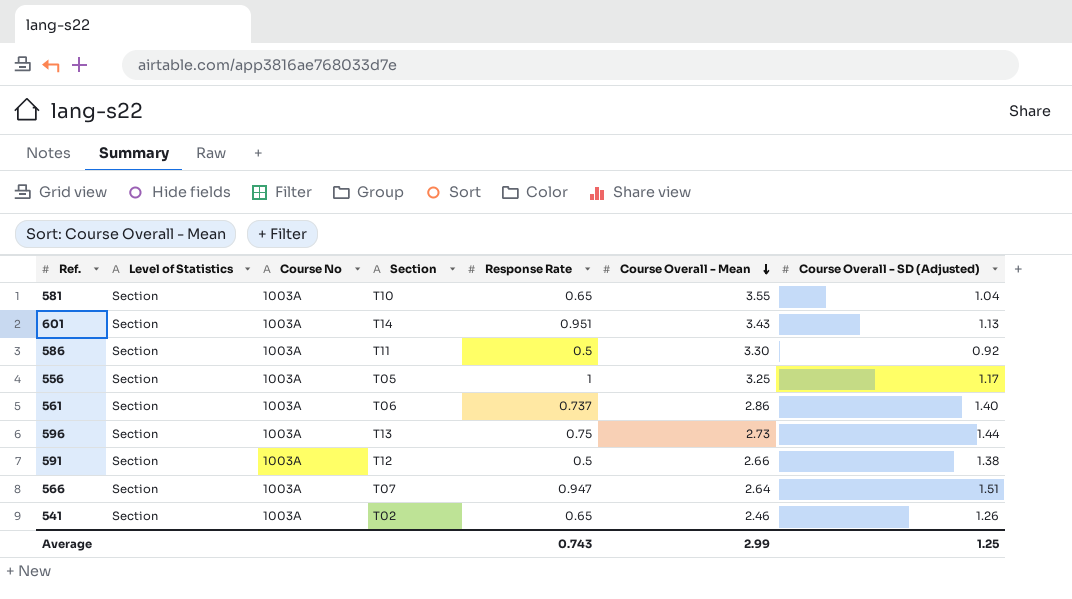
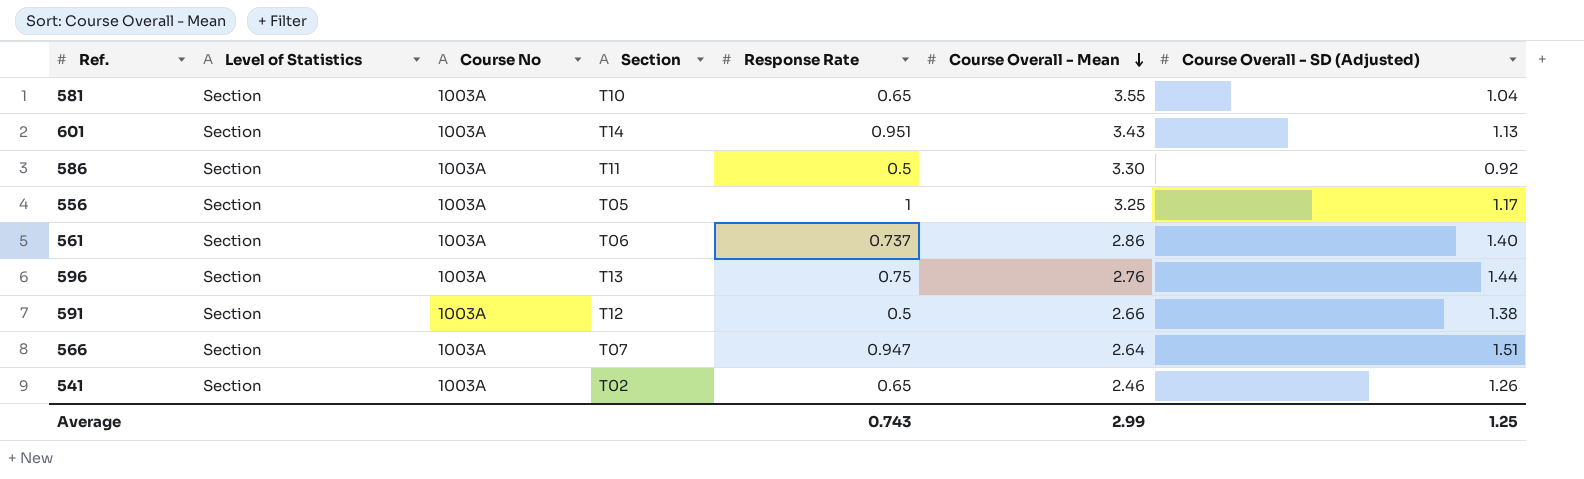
596 | Course Overall - Mean: 2.73 -> 2.76

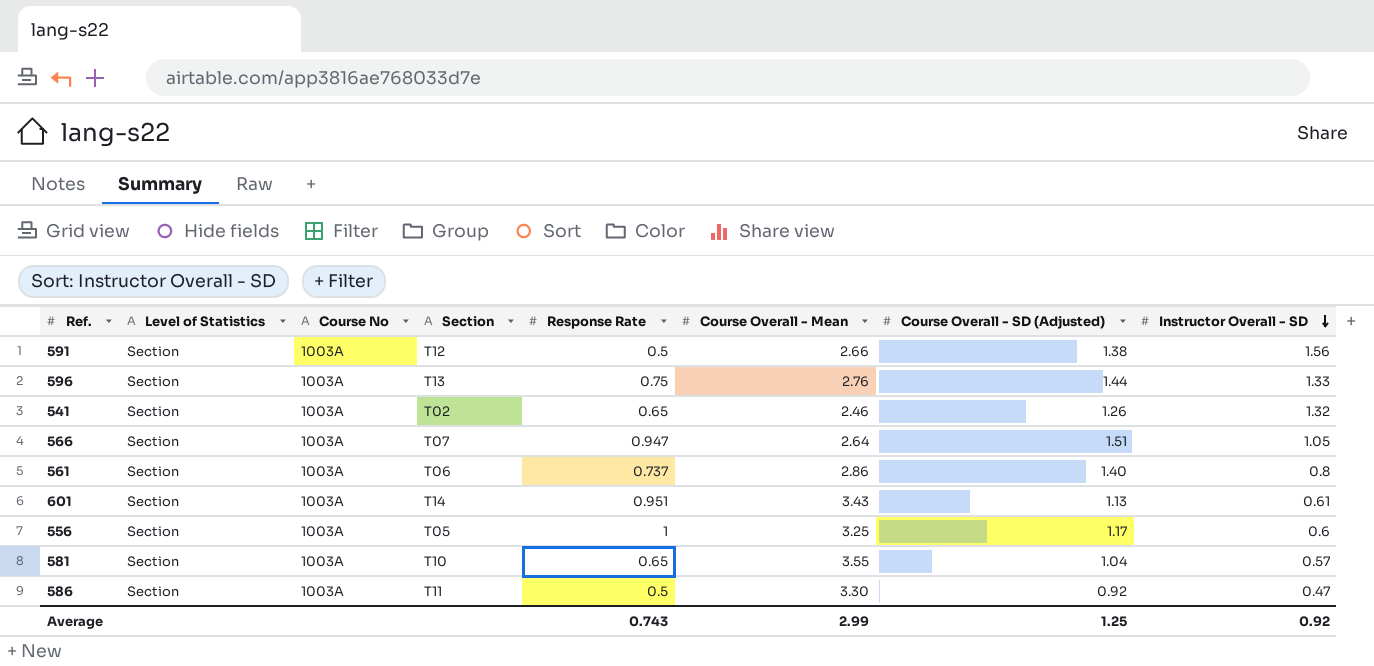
row order: Course Overall - Mean descending -> Instructor Overall - SD descending
column Instructor Overall - SD | position: none -> 8

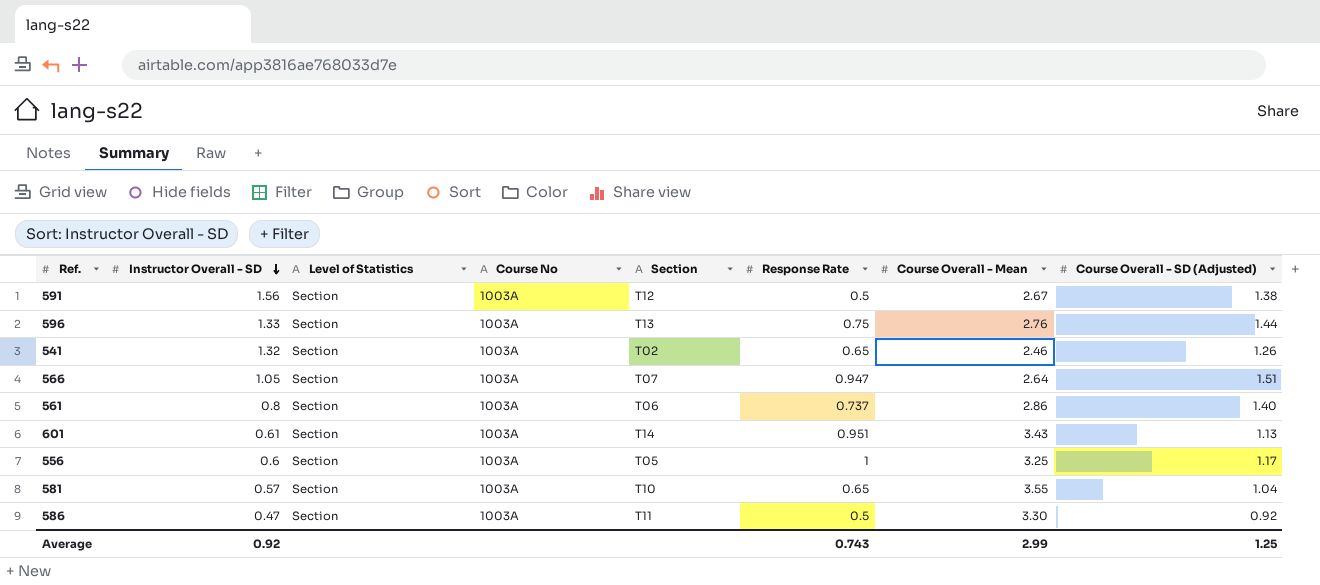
column Instructor Overall - SD | position: 8 -> 2
591 | Course Overall - Mean: 2.66 -> 2.67

